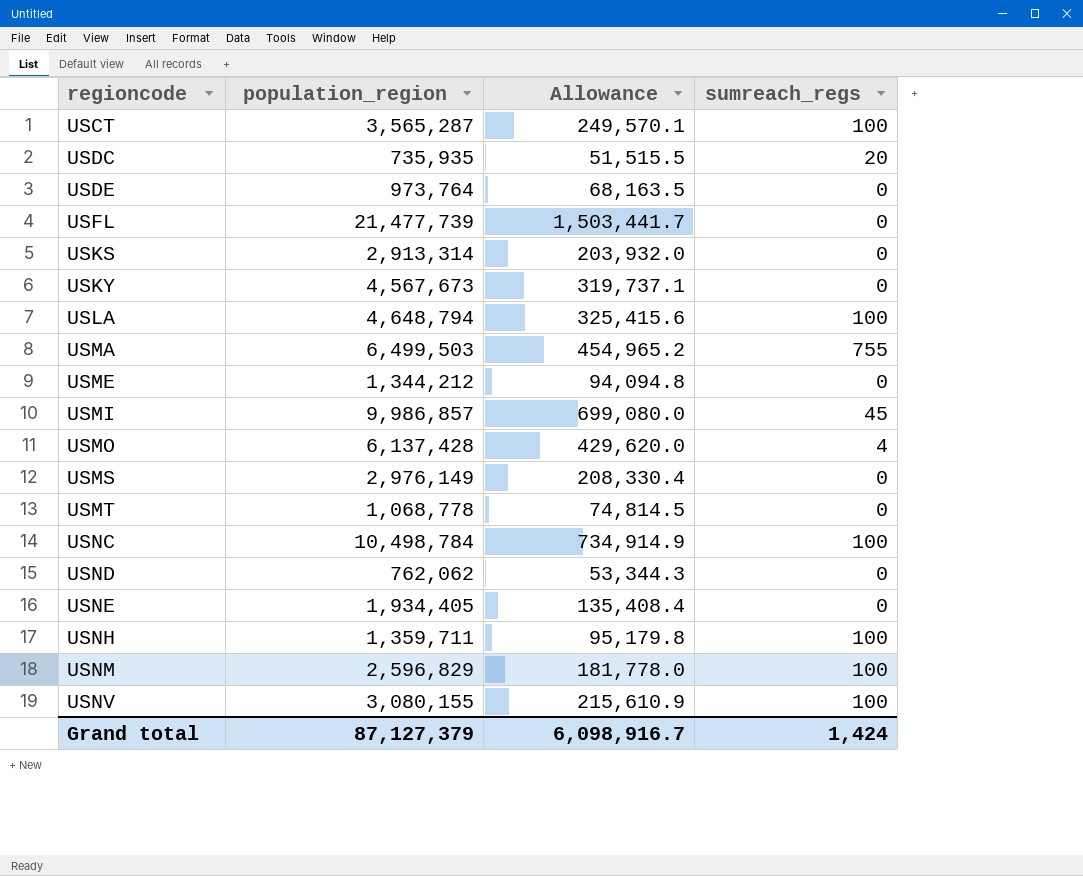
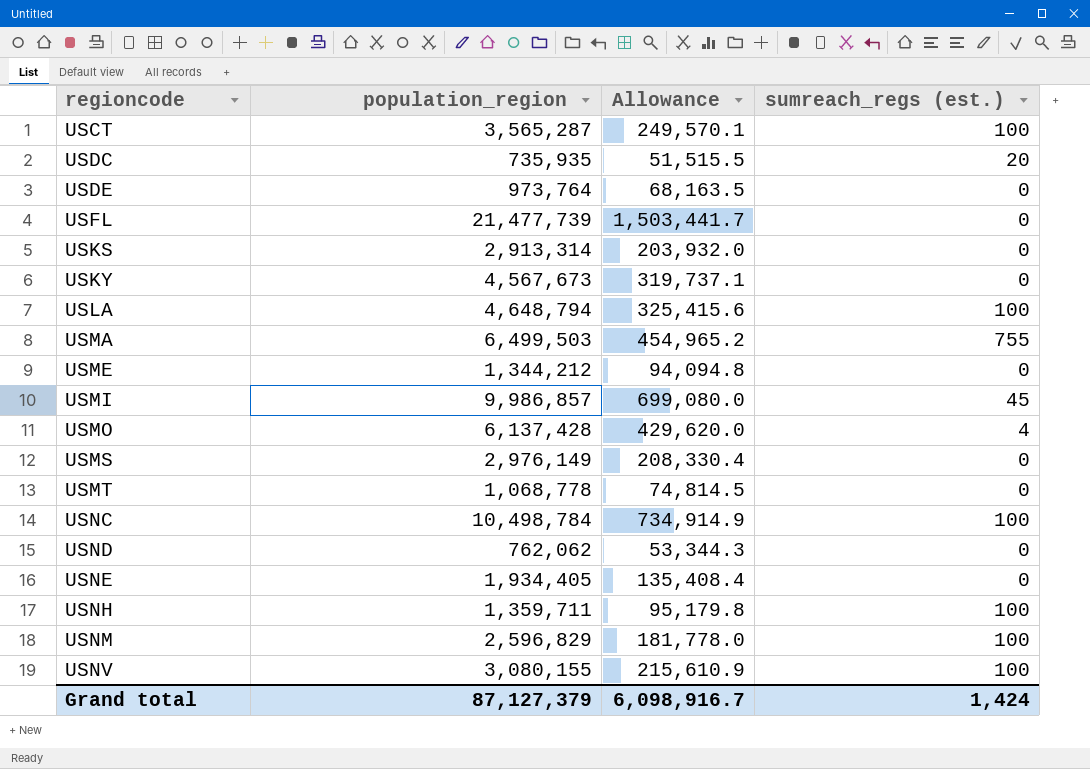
column name: sumreach_regs -> sumreach_regs (est.)

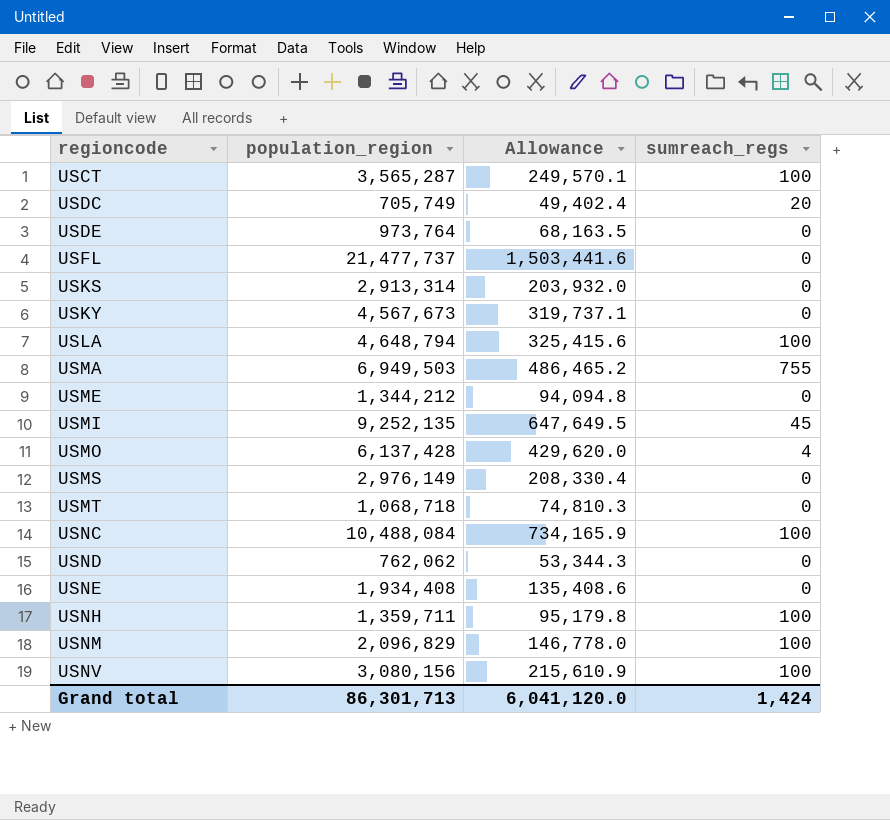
column name: sumreach_regs (est.) -> sumreach_regs
USDC | population_region: 735,935 -> 705,749
USDC | Allowance: 51,515.5 -> 49,402.4
USFL | population_region: 21,477,739 -> 21,477,737
USFL | Allowance: 1,503,441.7 -> 1,503,441.6
USMA | population_region: 6,499,503 -> 6,949,503
USMA | Allowance: 454,965.2 -> 486,465.2
USMI | population_region: 9,986,857 -> 9,252,135
USMI | Allowance: 699,080.0 -> 647,649.5
USMT | population_region: 1,068,778 -> 1,068,718
USMT | Allowance: 74,814.5 -> 74,810.3
USNC | population_region: 10,498,784 -> 10,488,084
USNC | Allowance: 734,914.9 -> 734,165.9
USNE | population_region: 1,934,405 -> 1,934,408
USNE | Allowance: 135,408.4 -> 135,408.6
USNM | population_region: 2,596,829 -> 2,096,829
USNM | Allowance: 181,778.0 -> 146,778.0
USNV | population_region: 3,080,155 -> 3,080,156
Grand total | population_region: 87,127,379 -> 86,301,713
Grand total | Allowance: 6,098,916.7 -> 6,041,120.0

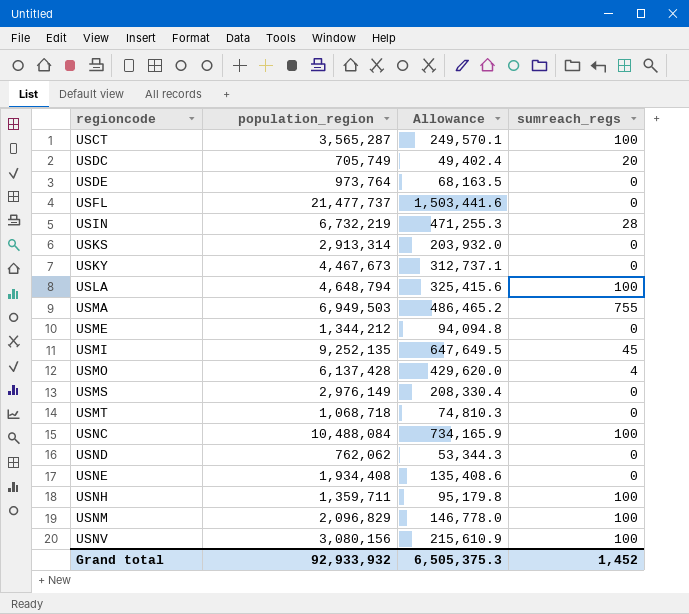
row USIN: none -> 6,732,219 | 471,255.3 | 28
USKY | population_region: 4,567,673 -> 4,467,673
USKY | Allowance: 319,737.1 -> 312,737.1
Grand total | population_region: 86,301,713 -> 92,933,932
Grand total | Allowance: 6,041,120.0 -> 6,505,375.3
Grand total | sumreach_regs: 1,424 -> 1,452

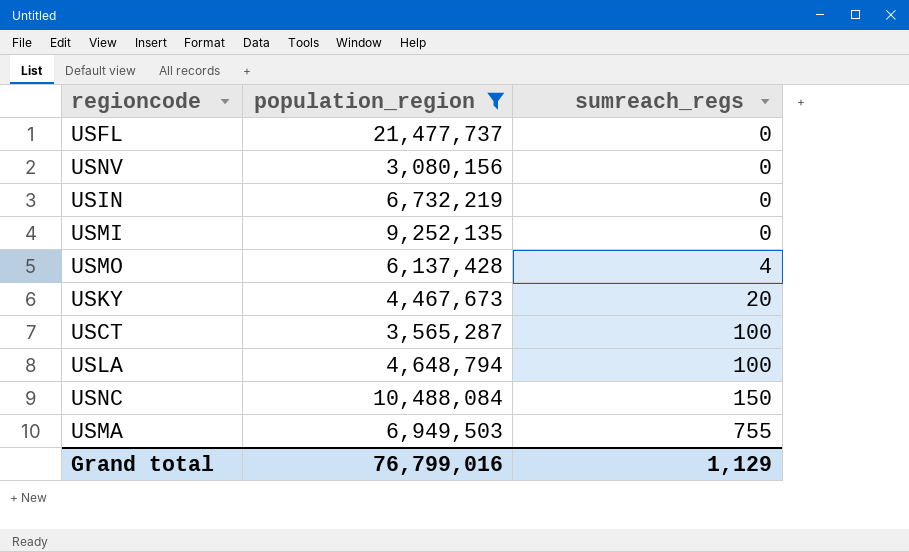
filter: none -> population_region >= 3,080,156
row order: regioncode ascending -> sumreach_regs ascending
column Allowance | formula: [population_region] * 0.07 -> none
USNV | sumreach_regs: 100 -> 0
USIN | sumreach_regs: 28 -> 0
USMI | sumreach_regs: 45 -> 0
USKY | sumreach_regs: 0 -> 20
USNC | sumreach_regs: 100 -> 150
Grand total | population_region: 92,933,932 -> 76,799,016
Grand total | sumreach_regs: 1,452 -> 1,129

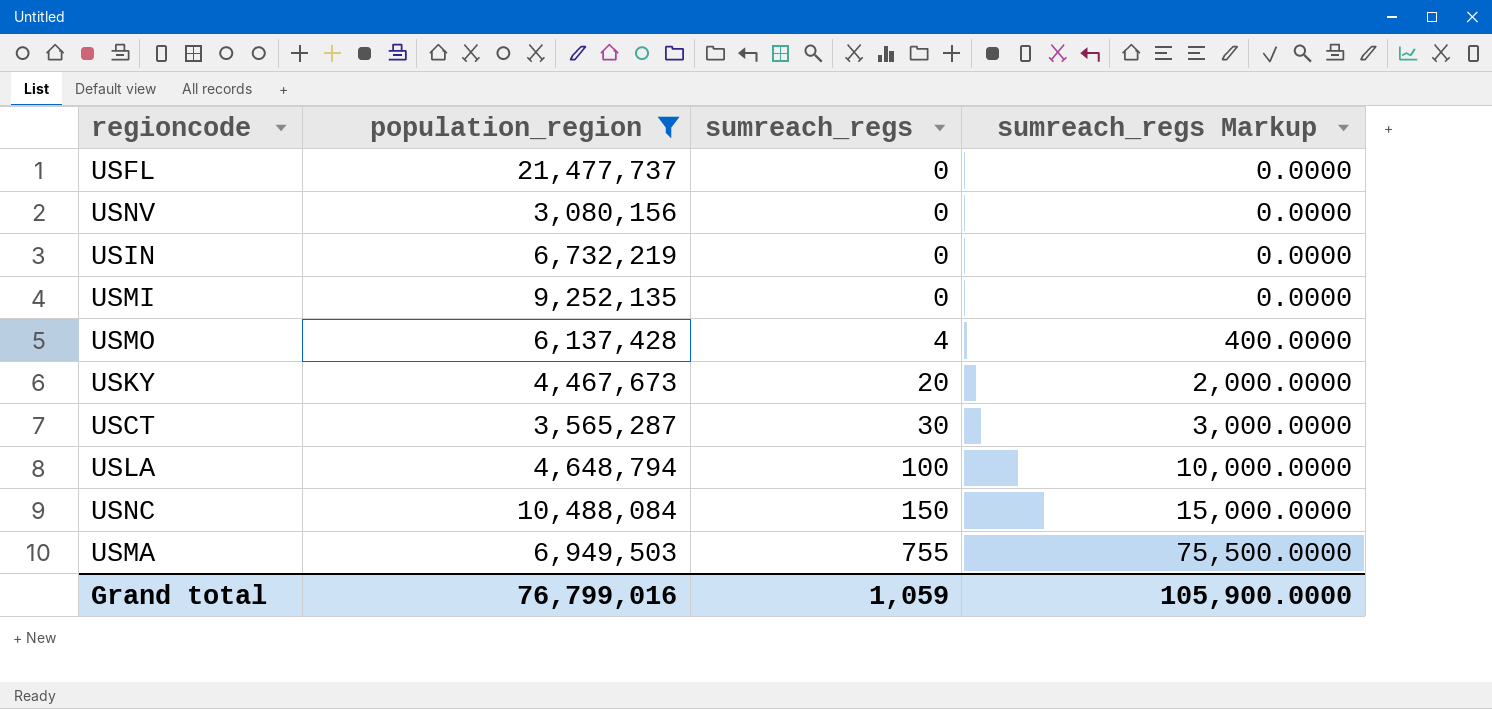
column sumreach_regs Markup | formula: none -> [sumreach_regs] * 100
USCT | sumreach_regs: 100 -> 30
Grand total | sumreach_regs: 1,129 -> 1,059

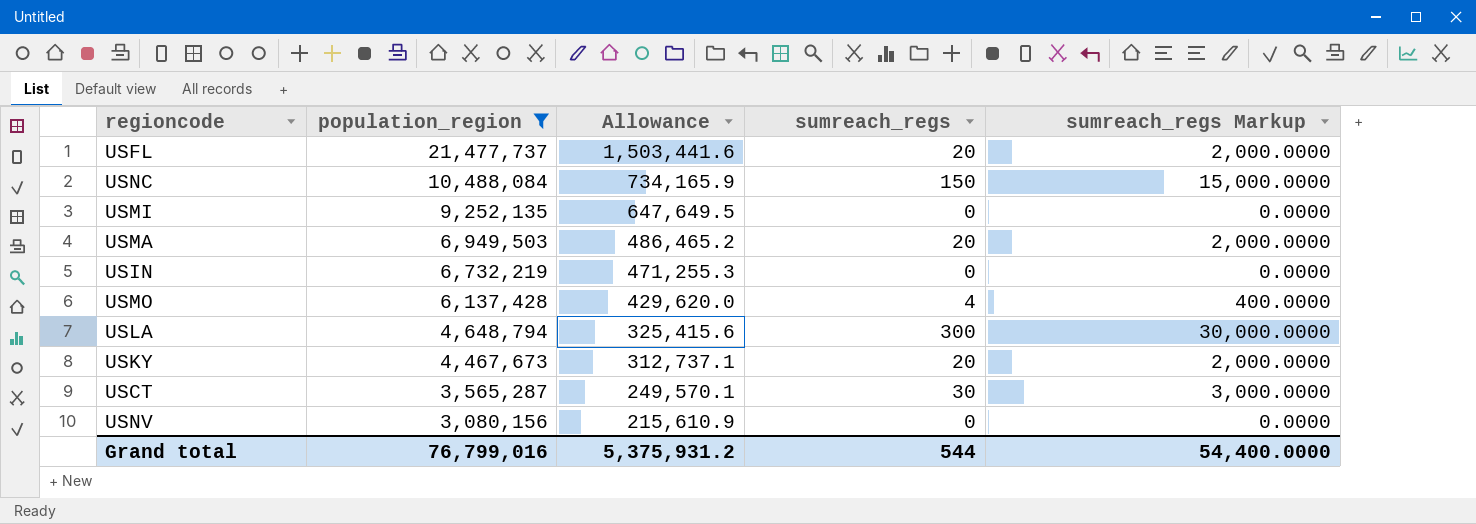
row order: sumreach_regs ascending -> population_region descending
column Allowance | formula: none -> [population_region] * 0.07
USFL | sumreach_regs: 0 -> 20
USFL | sumreach_regs Markup: 0.0000 -> 2,000.0000
USMA | sumreach_regs: 755 -> 20
USMA | sumreach_regs Markup: 75,500.0000 -> 2,000.0000
USLA | sumreach_regs: 100 -> 300
USLA | sumreach_regs Markup: 10,000.0000 -> 30,000.0000
Grand total | sumreach_regs: 1,059 -> 544
Grand total | sumreach_regs Markup: 105,900.0000 -> 54,400.0000

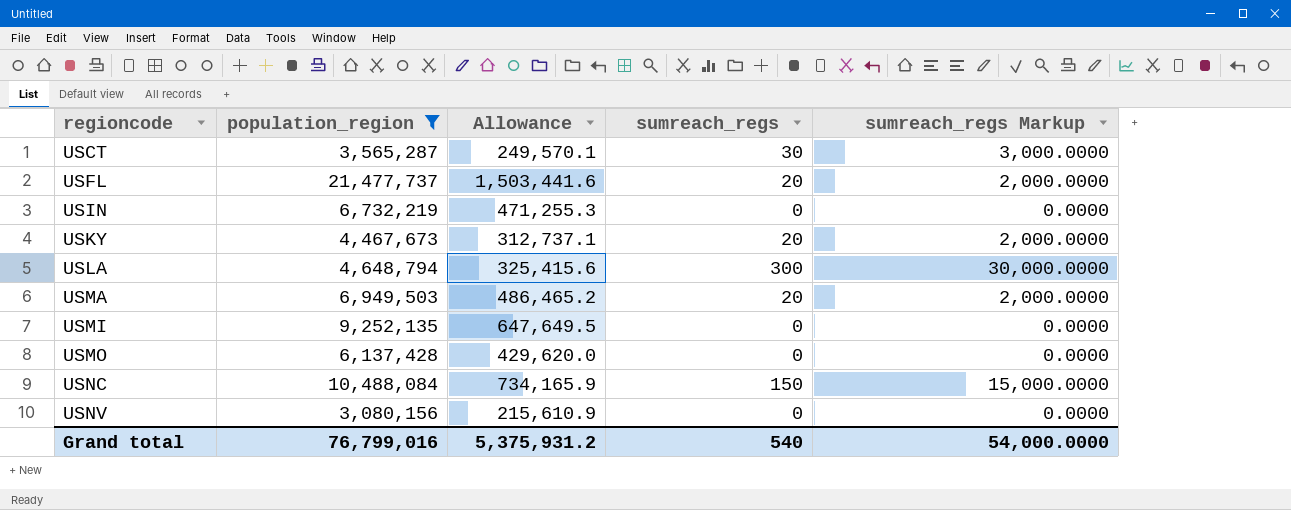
row order: population_region descending -> regioncode ascending
USMO | sumreach_regs: 4 -> 0
USMO | sumreach_regs Markup: 400.0000 -> 0.0000
Grand total | sumreach_regs: 544 -> 540
Grand total | sumreach_regs Markup: 54,400.0000 -> 54,000.0000

